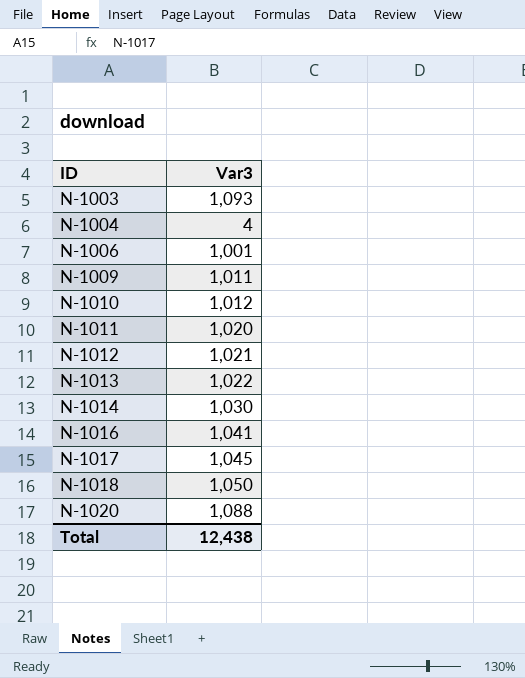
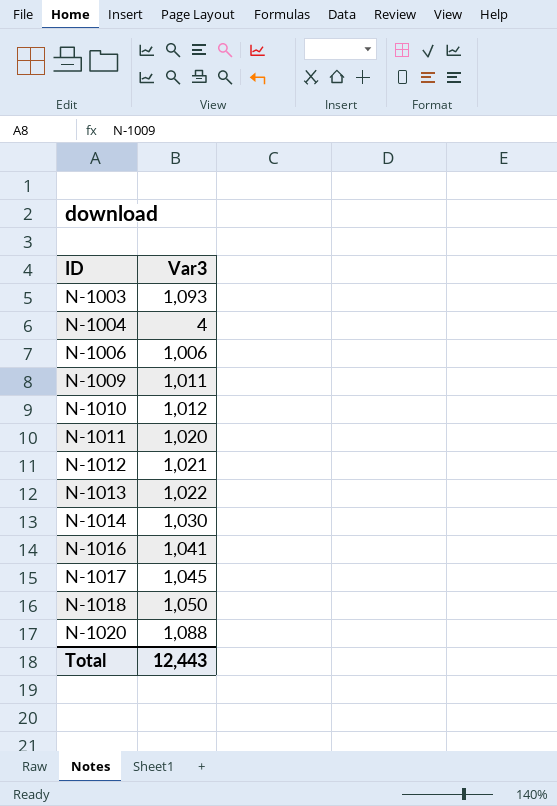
N-1006 | Var3: 1,001 -> 1,006
Total | Var3: 12,438 -> 12,443

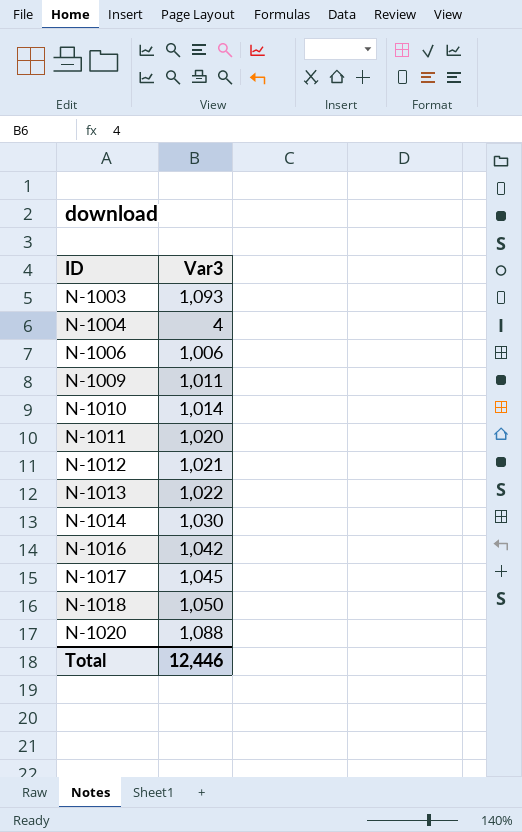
N-1010 | Var3: 1,012 -> 1,014
N-1016 | Var3: 1,041 -> 1,042
Total | Var3: 12,443 -> 12,446

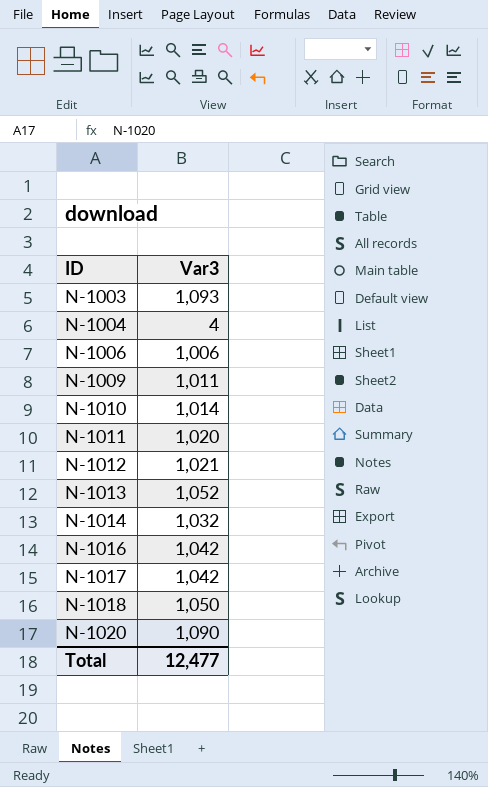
N-1013 | Var3: 1,022 -> 1,052
N-1014 | Var3: 1,030 -> 1,032
N-1017 | Var3: 1,045 -> 1,042
N-1020 | Var3: 1,088 -> 1,090
Total | Var3: 12,446 -> 12,477

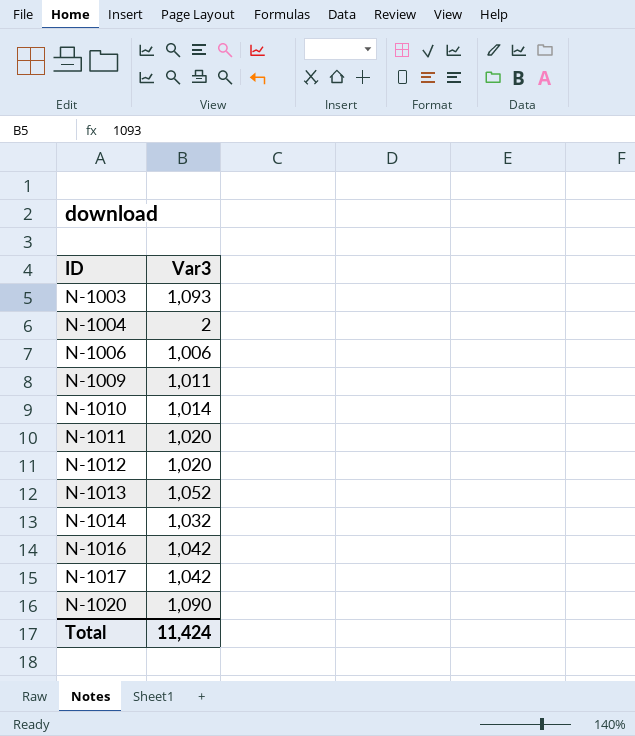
row N-1018: 1,050 -> none
N-1004 | Var3: 4 -> 2
N-1012 | Var3: 1,021 -> 1,020
Total | Var3: 12,477 -> 11,424

